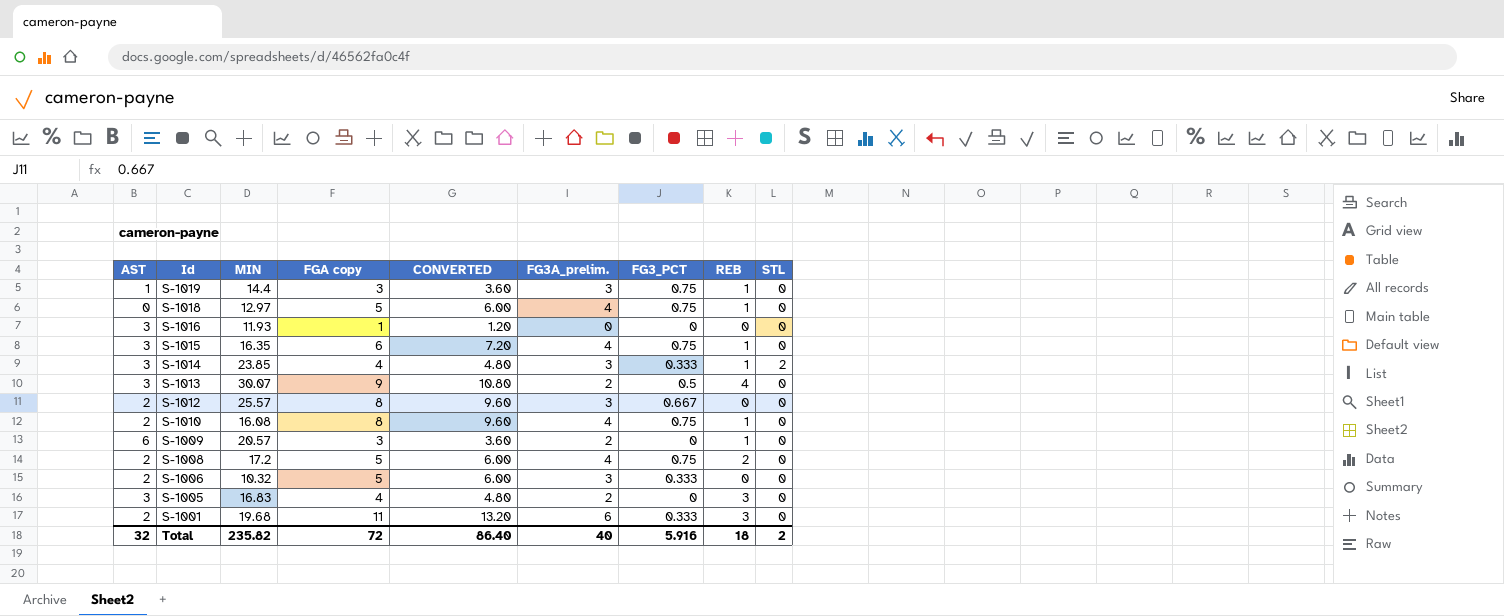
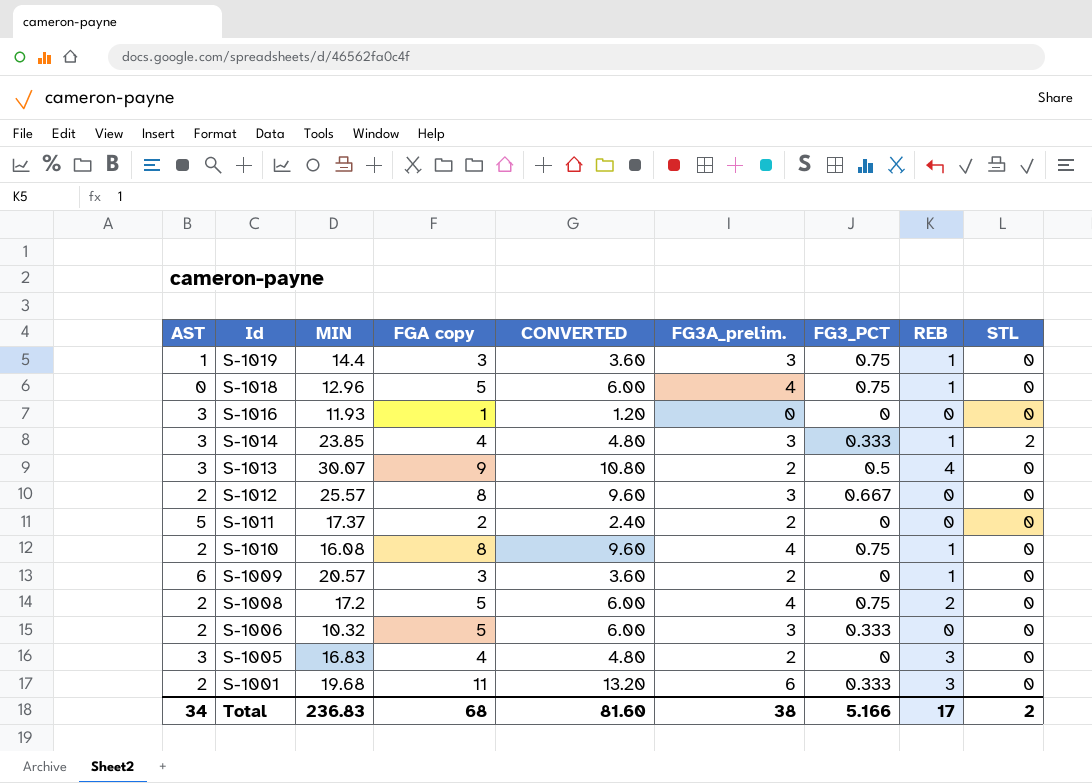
row S-1015: 3 | 16.35 | 6 | 7.20 | 4 | 0.75 | 1 | 0 -> none
S-1018 | MIN: 12.97 -> 12.96
row S-1011: none -> 5 | 17.37 | 2 | 2.40 | 2 | 0 | 0 | 0
Total | AST: 32 -> 34
Total | MIN: 235.82 -> 236.83
Total | FGA copy: 72 -> 68
Total | CONVERTED: 86.40 -> 81.60
Total | FG3A_prelim.: 40 -> 38
Total | FG3_PCT: 5.916 -> 5.166
Total | REB: 18 -> 17

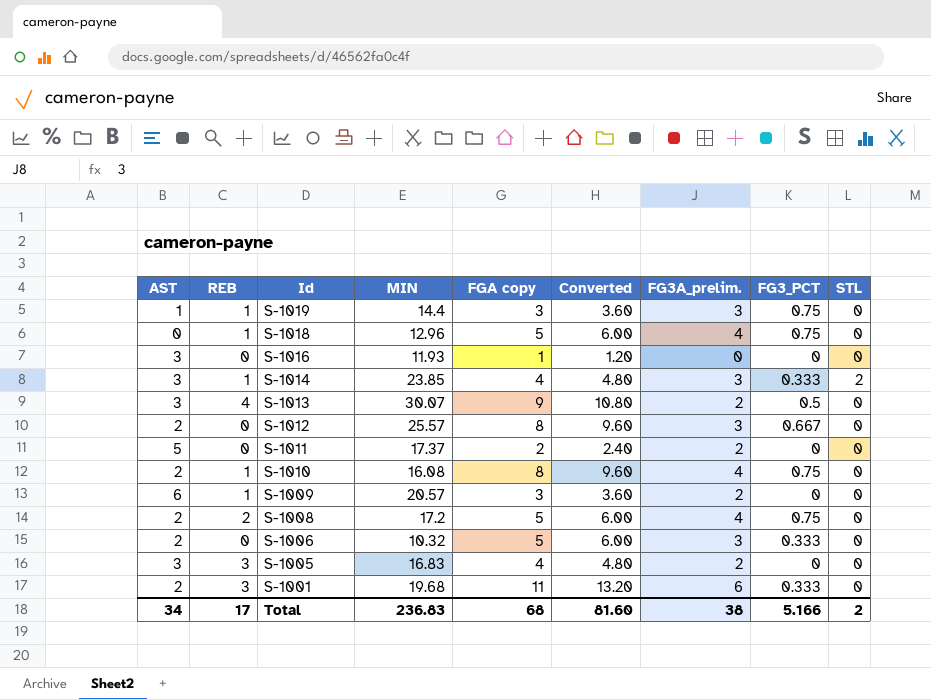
column REB | position: 8 -> 2
column name: CONVERTED -> Converted

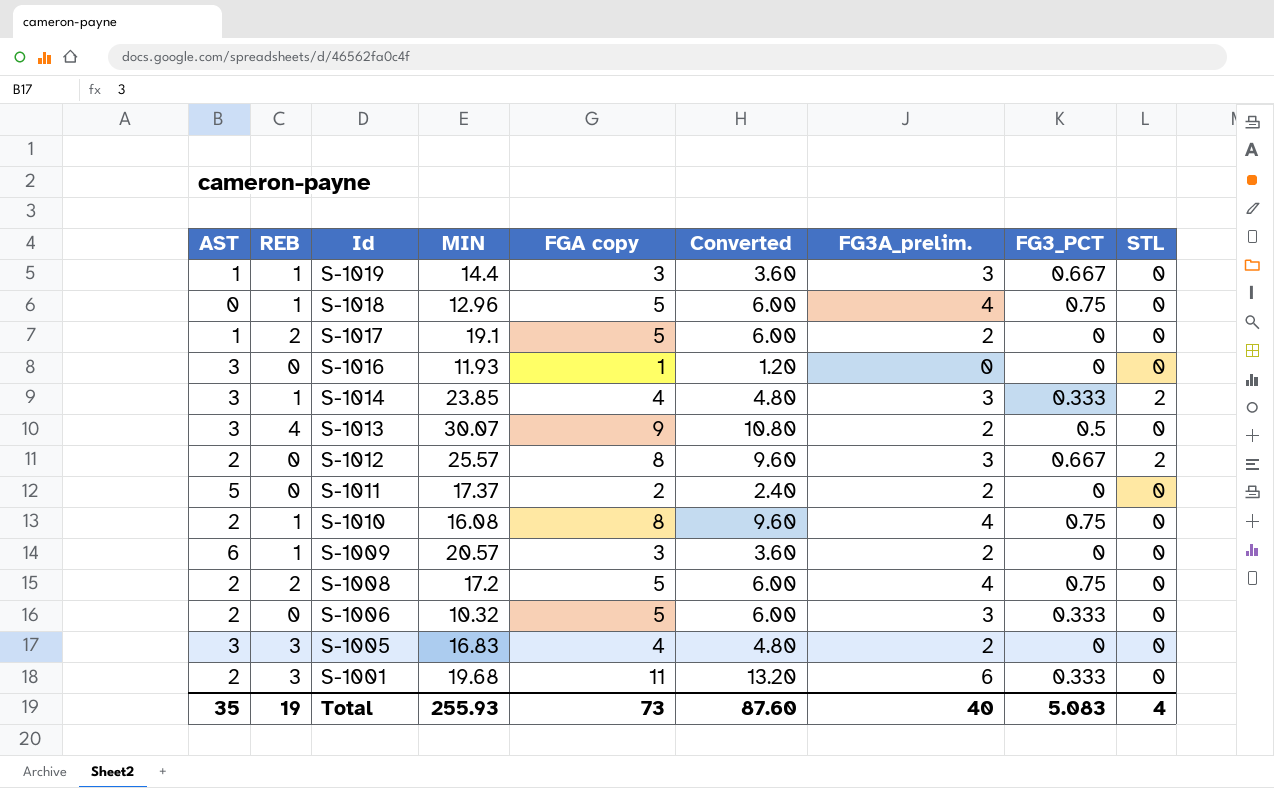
S-1019 | FG3_PCT: 0.75 -> 0.667
row S-1017: none -> 1 | 2 | 19.1 | 5 | 6.00 | 2 | 0 | 0
S-1012 | STL: 0 -> 2
Total | AST: 34 -> 35
Total | REB: 17 -> 19
Total | MIN: 236.83 -> 255.93
Total | FGA copy: 68 -> 73
Total | Converted: 81.60 -> 87.60
Total | FG3A_prelim.: 38 -> 40
Total | FG3_PCT: 5.166 -> 5.083
Total | STL: 2 -> 4

